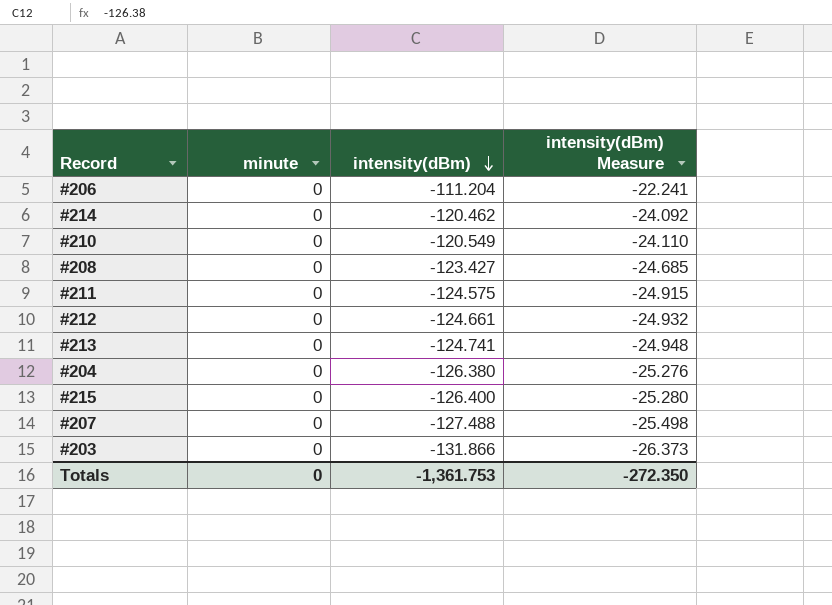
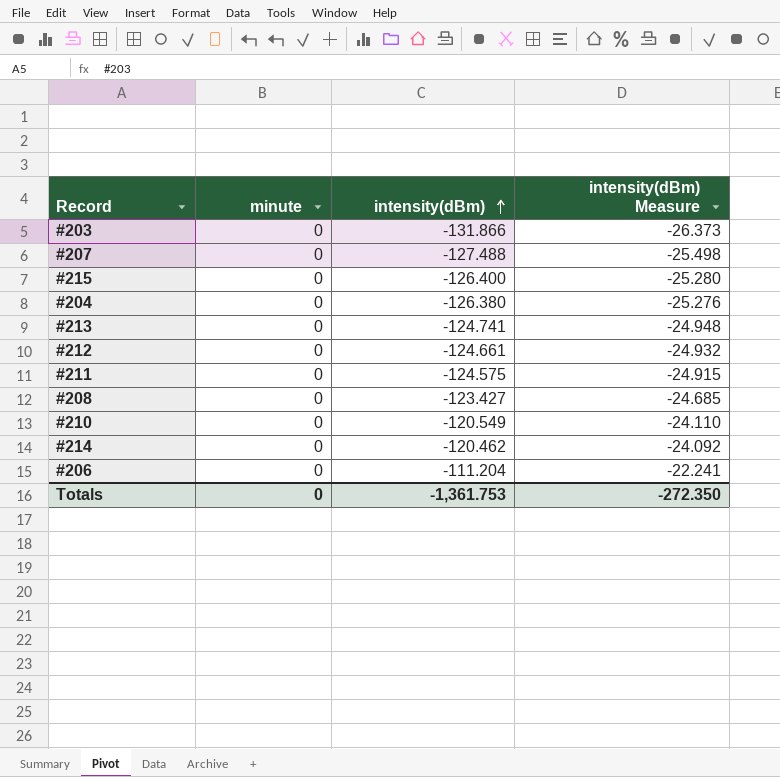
row order: intensity(dBm) descending -> intensity(dBm) ascending

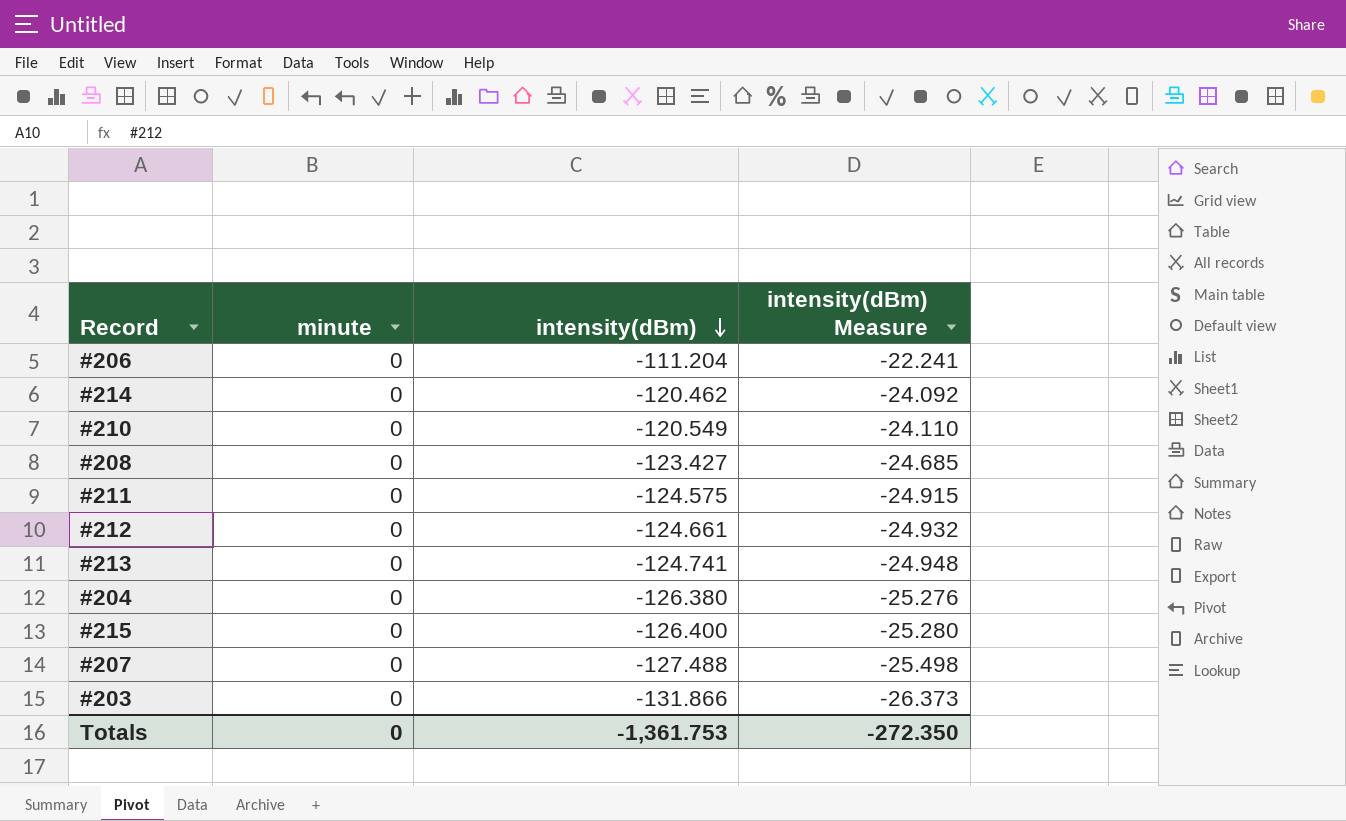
row order: intensity(dBm) ascending -> intensity(dBm) descending

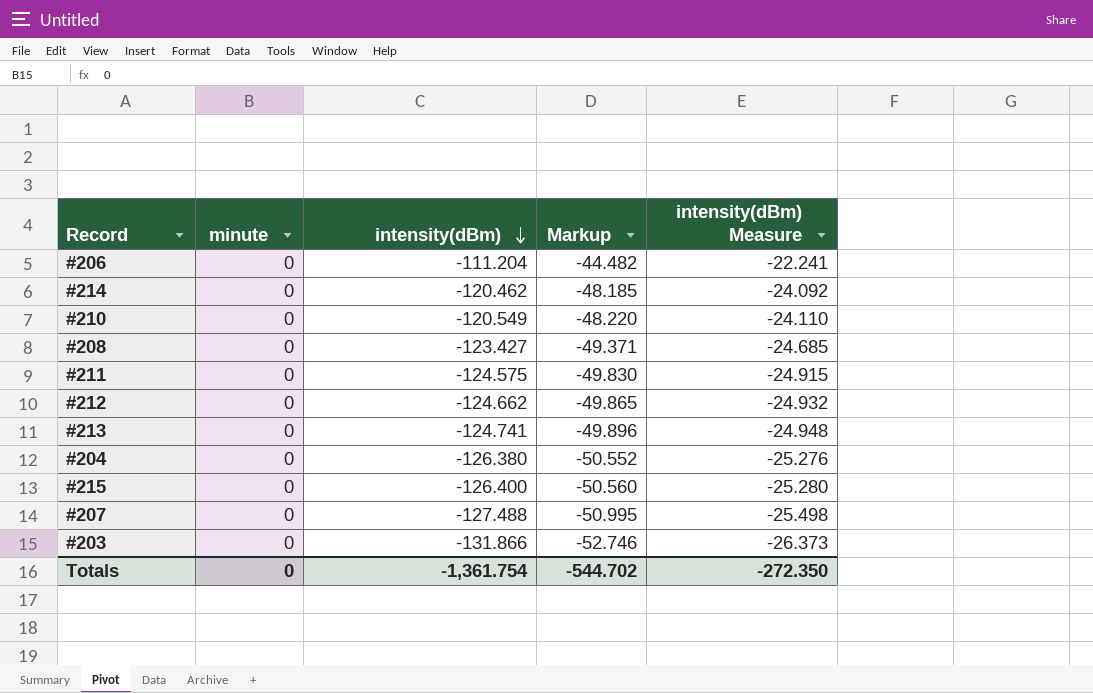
column Markup | formula: none -> [intensity(dBm)] * 0.4
#212 | intensity(dBm): -124.661 -> -124.662
Totals | intensity(dBm): -1,361.753 -> -1,361.754

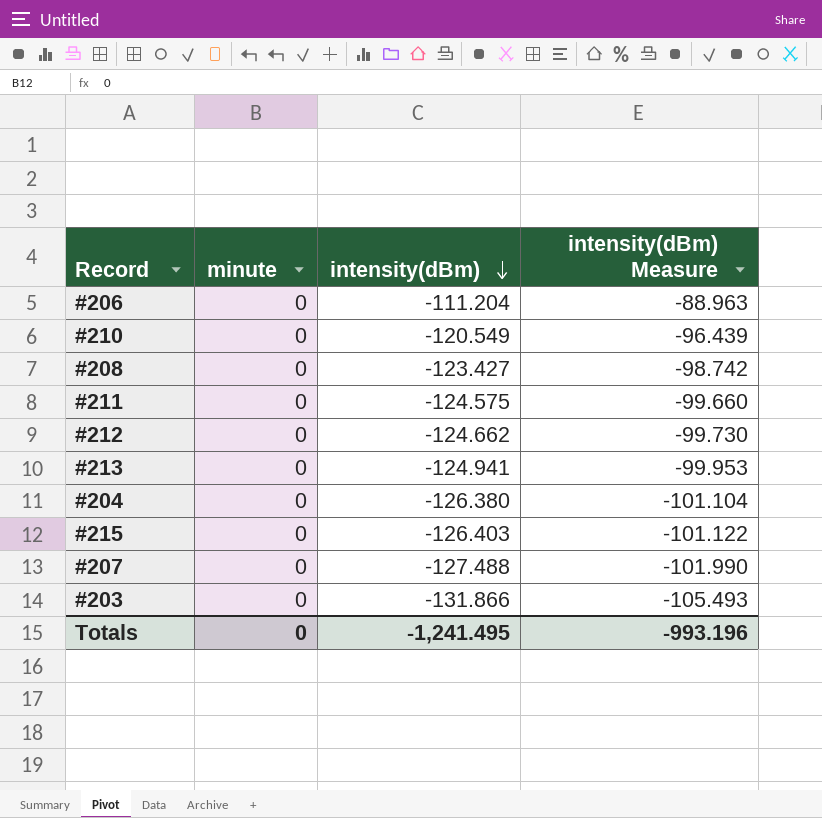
column Markup | formula: [intensity(dBm)] * 0.4 -> none
column intensity(dBm) Measure | formula: [intensity(dBm)] * 0.2 -> [intensity(dBm)] * 0.8
row #214: 0 | -120.462 | -48.185 | -24.092 -> none
#213 | intensity(dBm): -124.741 -> -124.941
#215 | intensity(dBm): -126.400 -> -126.403
Totals | intensity(dBm): -1,361.754 -> -1,241.495
Totals | intensity(dBm) Measure: -272.350 -> -993.196

